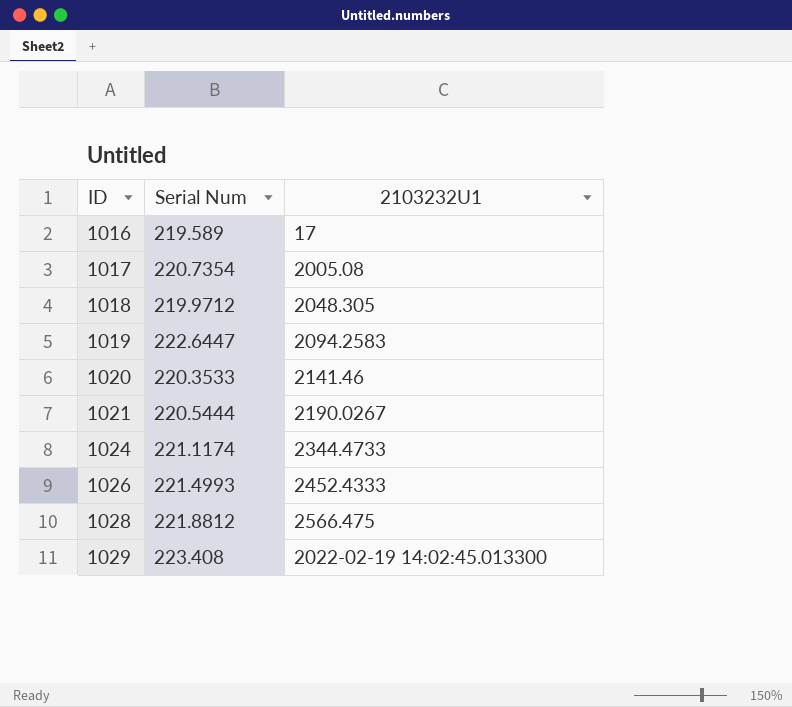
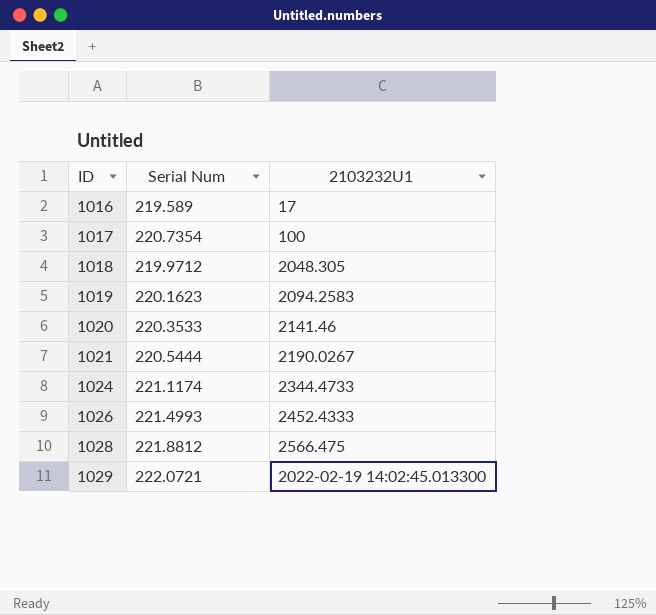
1017 | 2103232U1: 2005.08 -> 100
1019 | Serial Num: 222.6447 -> 220.1623
1029 | Serial Num: 223.408 -> 222.0721

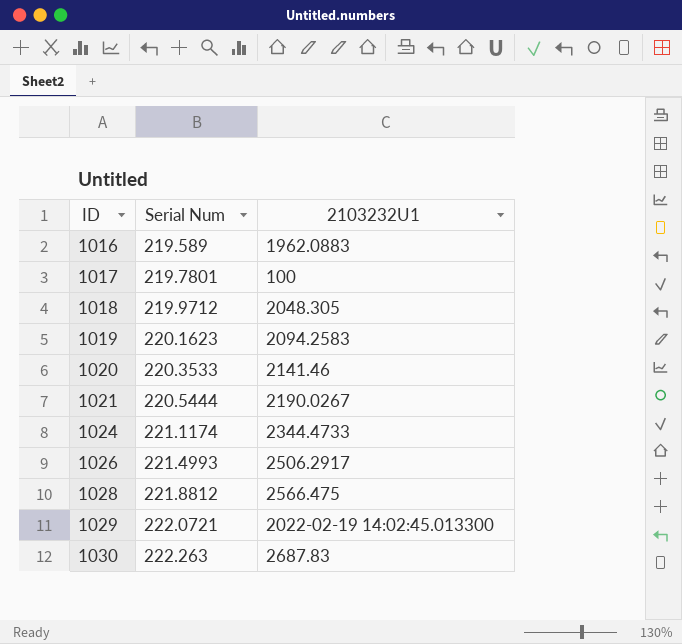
1016 | 2103232U1: 17 -> 1962.0883
1017 | Serial Num: 220.7354 -> 219.7801
1026 | 2103232U1: 2452.4333 -> 2506.2917
row 1030: none -> 222.263 | 2687.83

